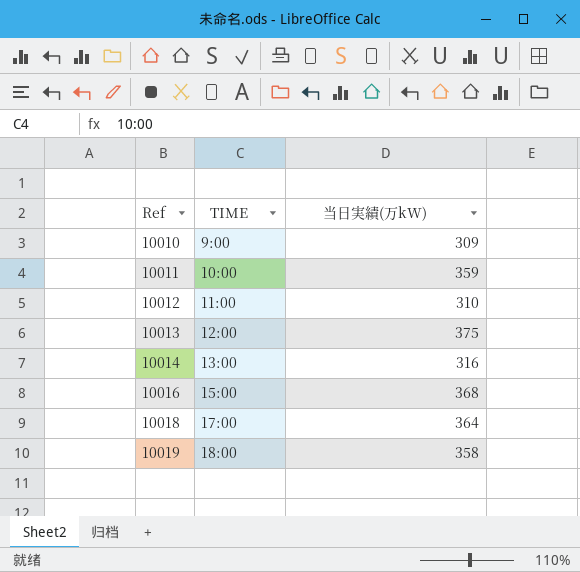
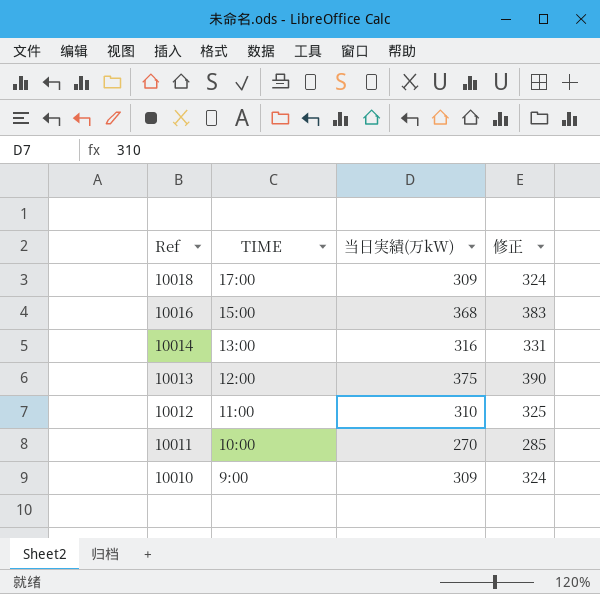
row order: Ref ascending -> Ref descending
column 修正 | formula: none -> [当日実績(万kW)] + 15
row 10019: 18:00 | 358 -> none
10018 | 当日実績(万kW): 364 -> 309
10011 | 当日実績(万kW): 359 -> 270

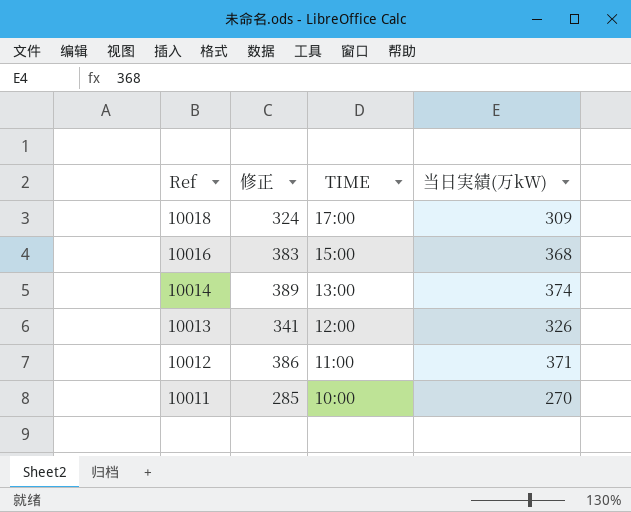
column 修正 | position: 4 -> 2
row 10010: 9:00 | 309 | 324 -> none
10014 | 修正: 331 -> 389
10014 | 当日実績(万kW): 316 -> 374
10013 | 修正: 390 -> 341
10013 | 当日実績(万kW): 375 -> 326
10012 | 修正: 325 -> 386
10012 | 当日実績(万kW): 310 -> 371

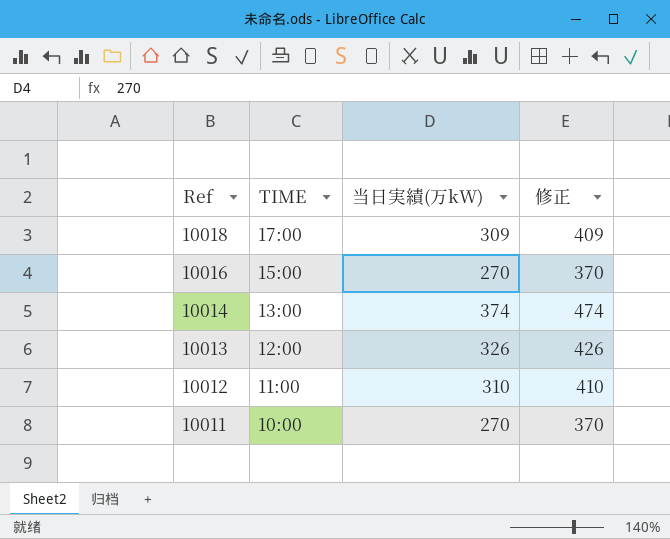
column 修正 | formula: [当日実績(万kW)] + 15 -> [当日実績(万kW)] + 100
column 修正 | position: 2 -> 4
10016 | 当日実績(万kW): 368 -> 270
10012 | 当日実績(万kW): 371 -> 310

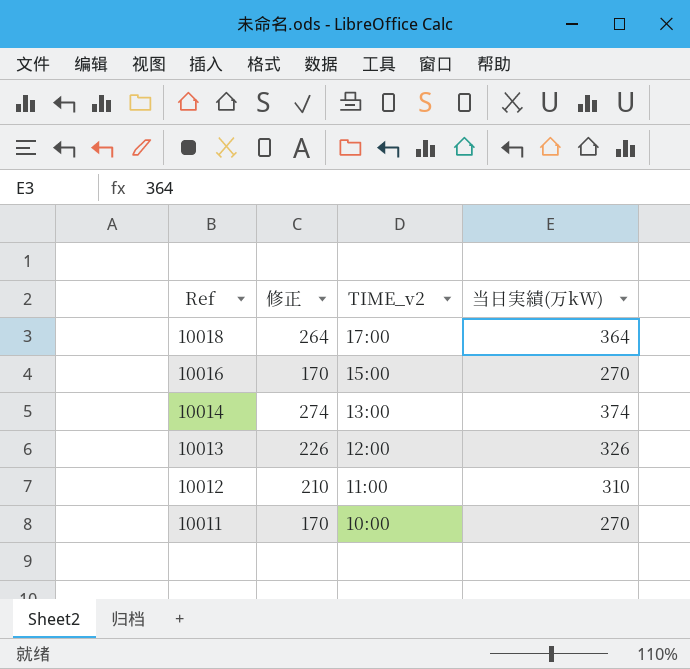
column 修正 | formula: [当日実績(万kW)] + 100 -> [当日実績(万kW)] - 100
column 修正 | position: 4 -> 2
column name: TIME -> TIME_v2
10018 | 当日実績(万kW): 309 -> 364

